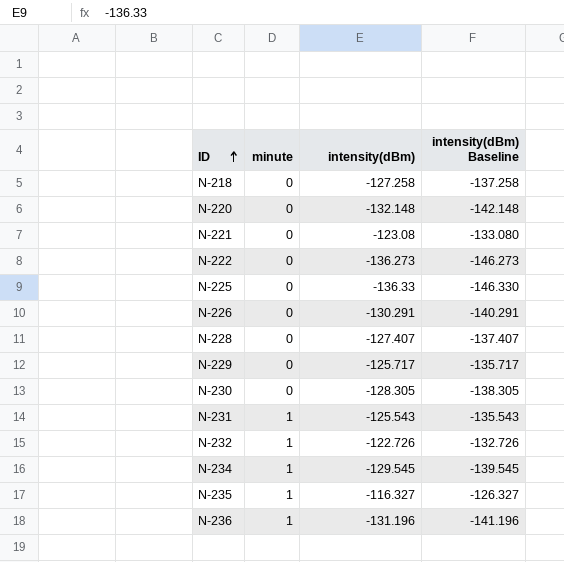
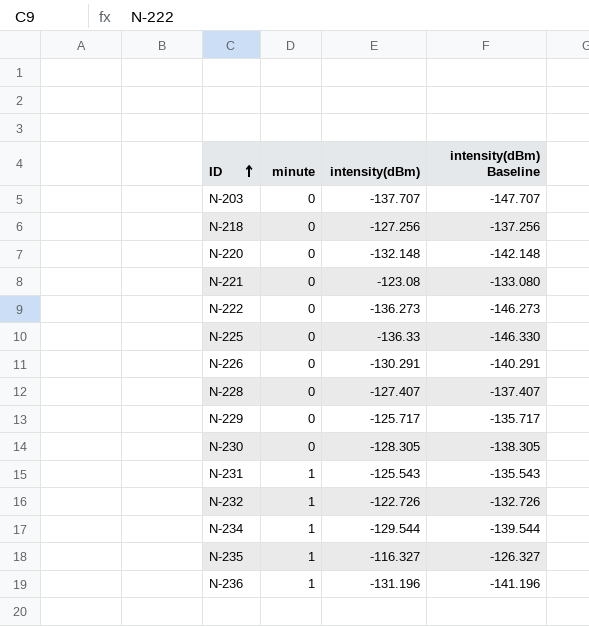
row N-203: none -> 0 | -137.707 | -147.707
N-218 | intensity(dBm): -127.258 -> -127.256
N-218 | intensity(dBm) Baseline: -137.258 -> -137.256
N-234 | intensity(dBm): -129.545 -> -129.544
N-234 | intensity(dBm) Baseline: -139.545 -> -139.544

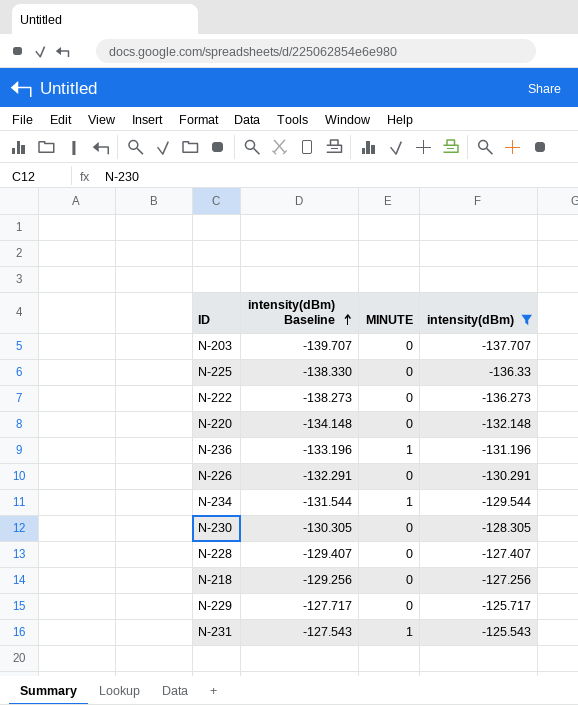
filter: none -> intensity(dBm) <= -125.543
row order: ID ascending -> intensity(dBm) Baseline ascending
column intensity(dBm) Baseline | formula: [intensity(dBm)] - 10 -> [intensity(dBm)] - 2
column intensity(dBm) Baseline | position: 4 -> 2
column name: minute -> MINUTE

